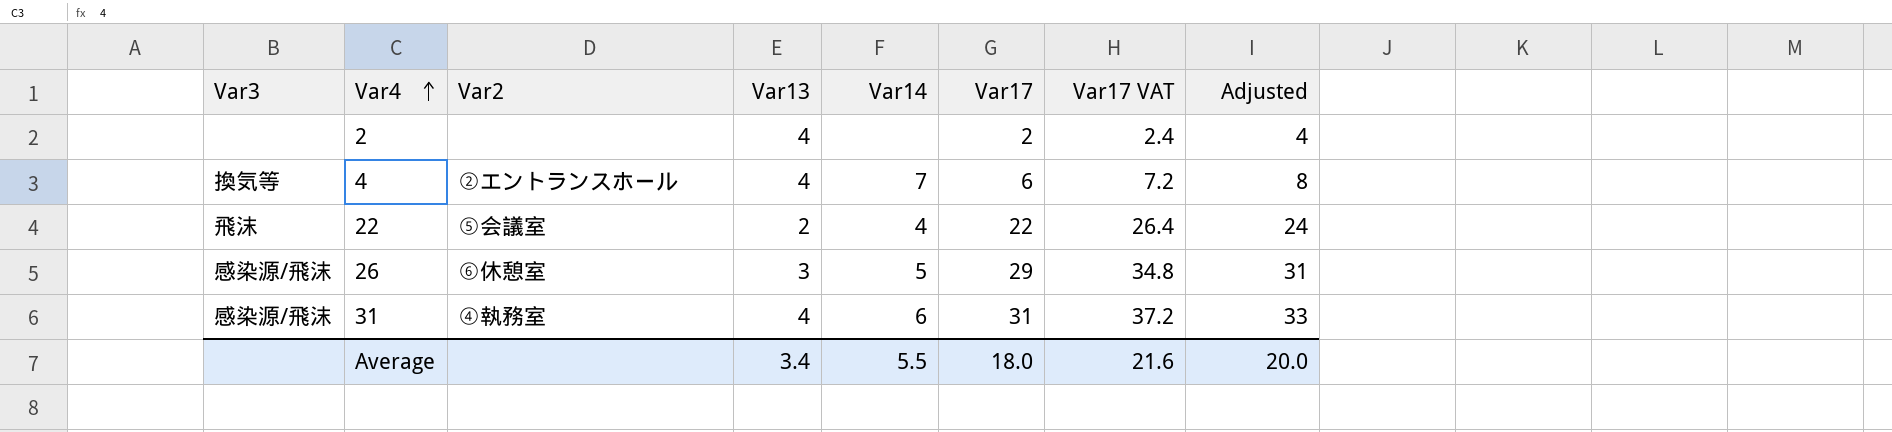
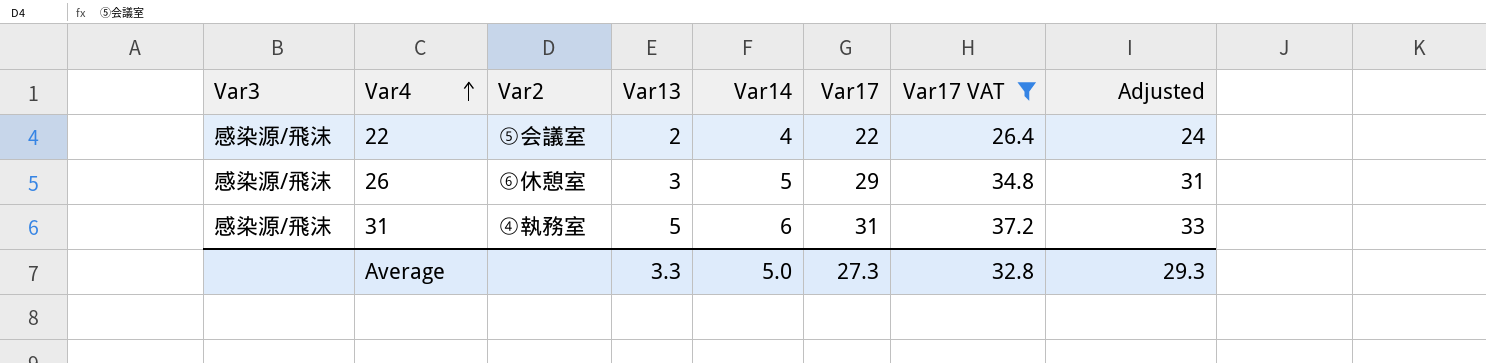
filter: none -> Var17 VAT >= 26.4
22 | Var3: 飛沫 -> 感染源/飛沫
31 | Var13: 4 -> 5
Average | Var13: 3.4 -> 3.3
Average | Var14: 5.5 -> 5.0
Average | Var17: 18.0 -> 27.3
Average | Var17 VAT: 21.6 -> 32.8
Average | Adjusted: 20.0 -> 29.3

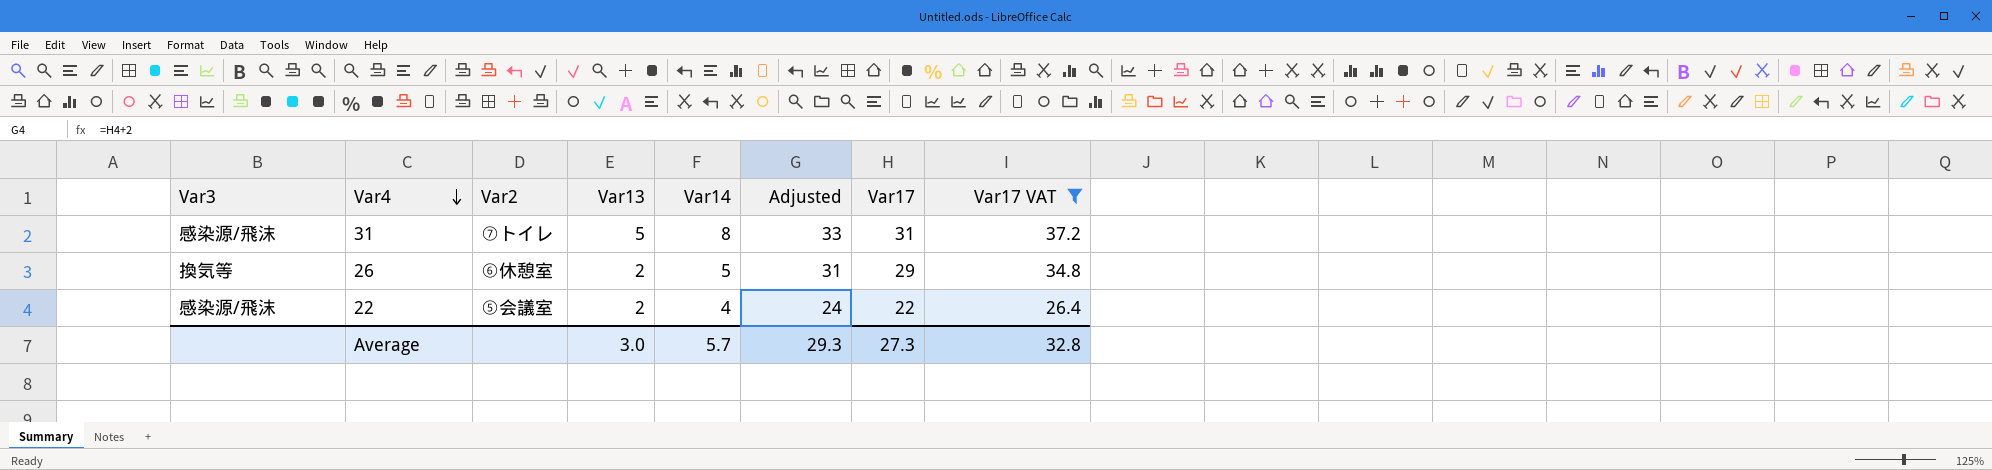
row order: Var4 ascending -> Var4 descending
column Adjusted | position: 8 -> 6
31 | Var2: ④執務室 -> ⑦トイレ
31 | Var14: 6 -> 8
26 | Var3: 感染源/飛沫 -> 換気等
26 | Var13: 3 -> 2
Average | Var13: 3.3 -> 3.0
Average | Var14: 5.0 -> 5.7

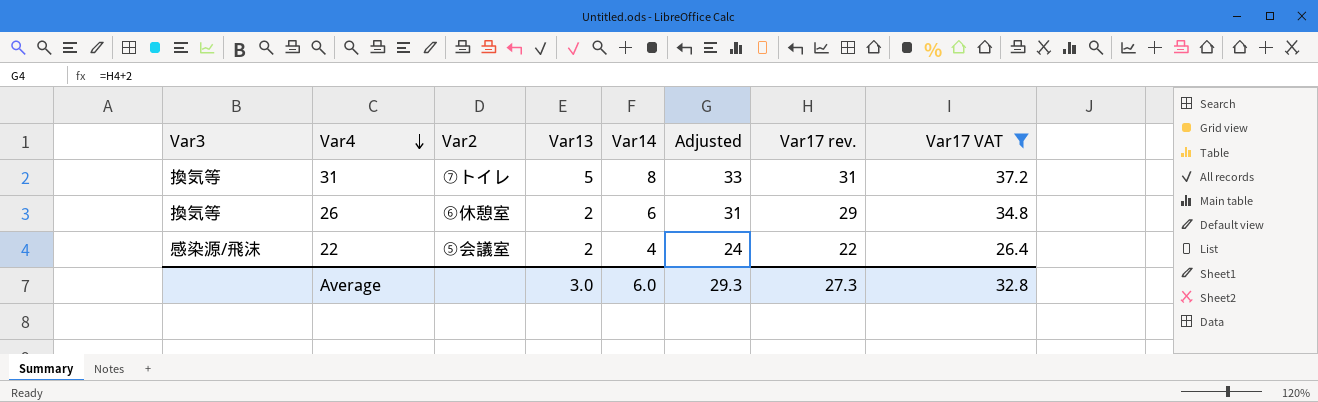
column name: Var17 -> Var17 rev.
31 | Var3: 感染源/飛沫 -> 換気等
26 | Var14: 5 -> 6
Average | Var14: 5.7 -> 6.0

